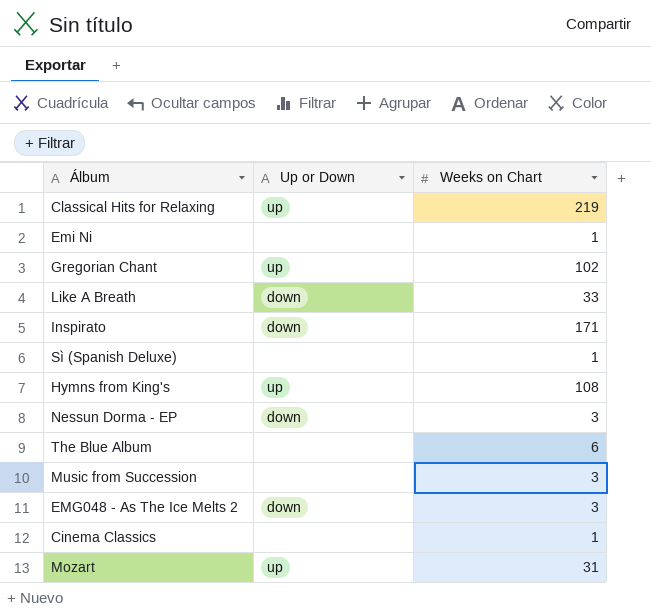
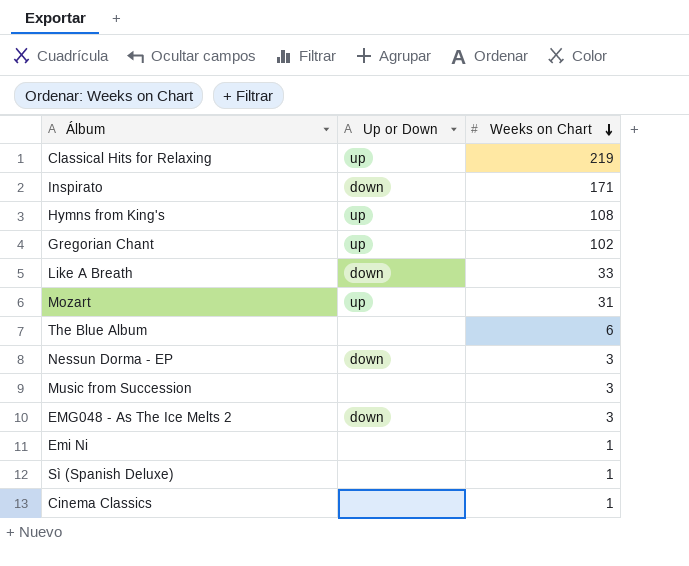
row order: none -> Weeks on Chart descending

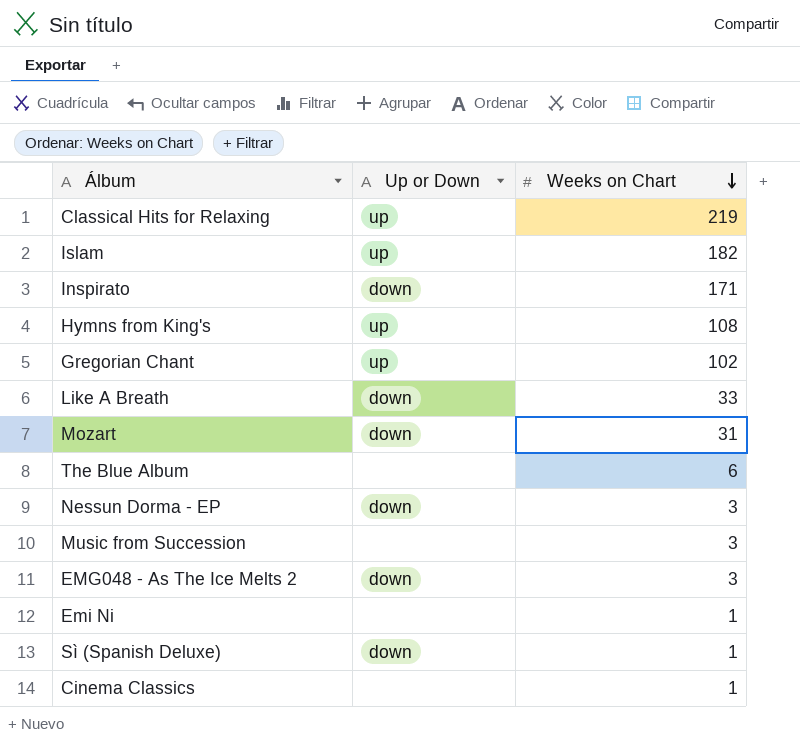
row Islam: none -> up | 182
Mozart | Up or Down: up -> down
Sì (Spanish Deluxe) | Up or Down: none -> down

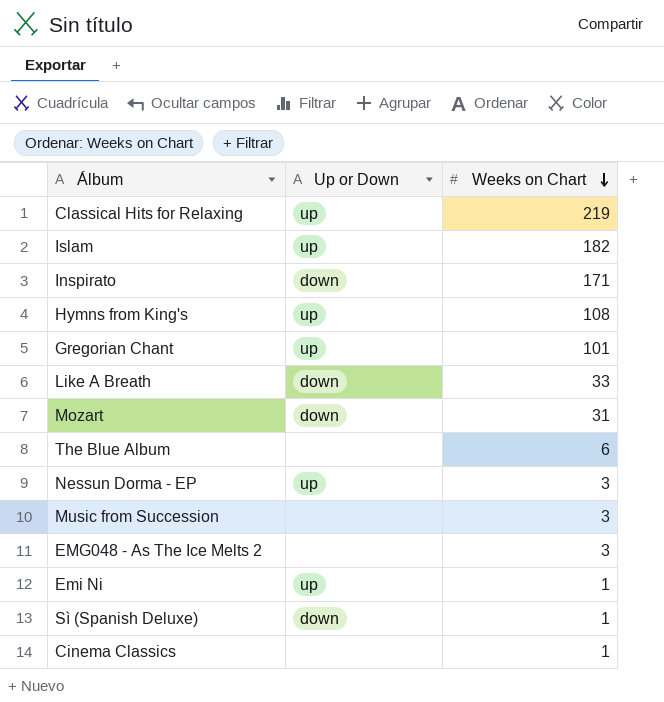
Gregorian Chant | Weeks on Chart: 102 -> 101
Nessun Dorma - EP | Up or Down: down -> up
EMG048 - As The Ice Melts 2 | Up or Down: down -> none
Emi Ni | Up or Down: none -> up

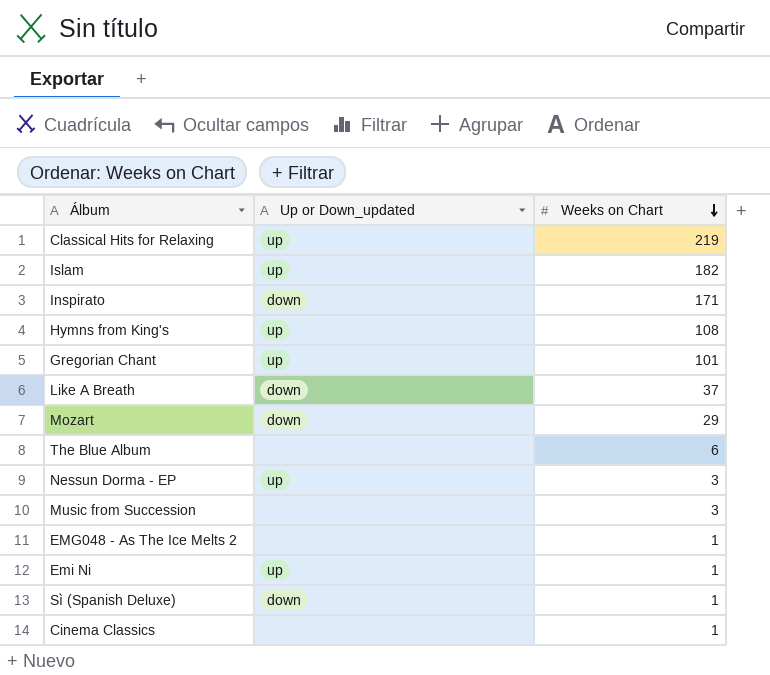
column name: Up or Down -> Up or Down_updated
Like A Breath | Weeks on Chart: 33 -> 37
Mozart | Weeks on Chart: 31 -> 29
EMG048 - As The Ice Melts 2 | Weeks on Chart: 3 -> 1

